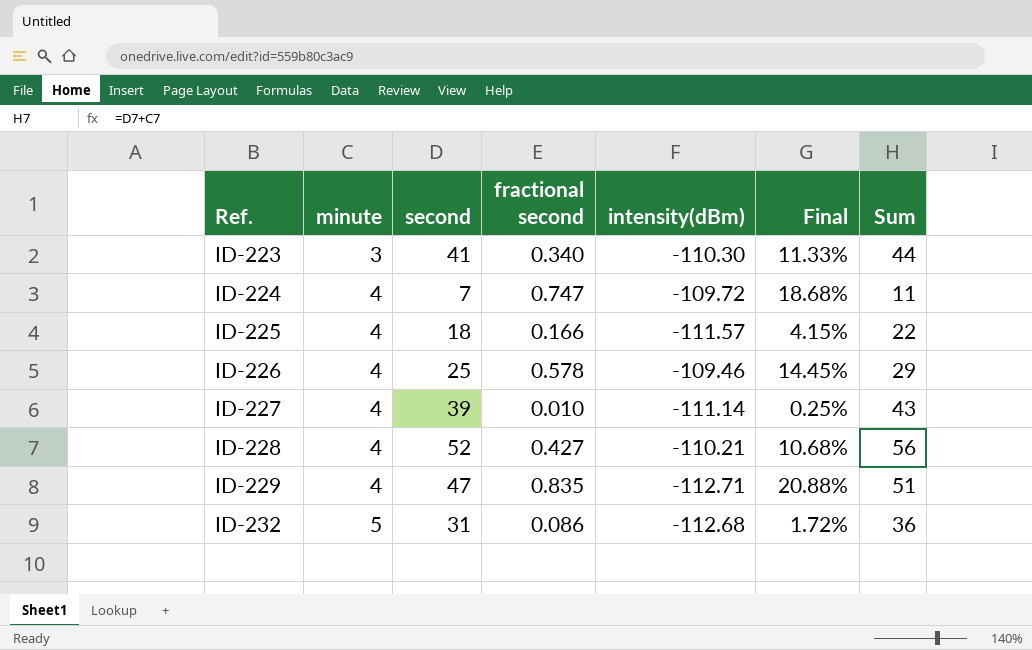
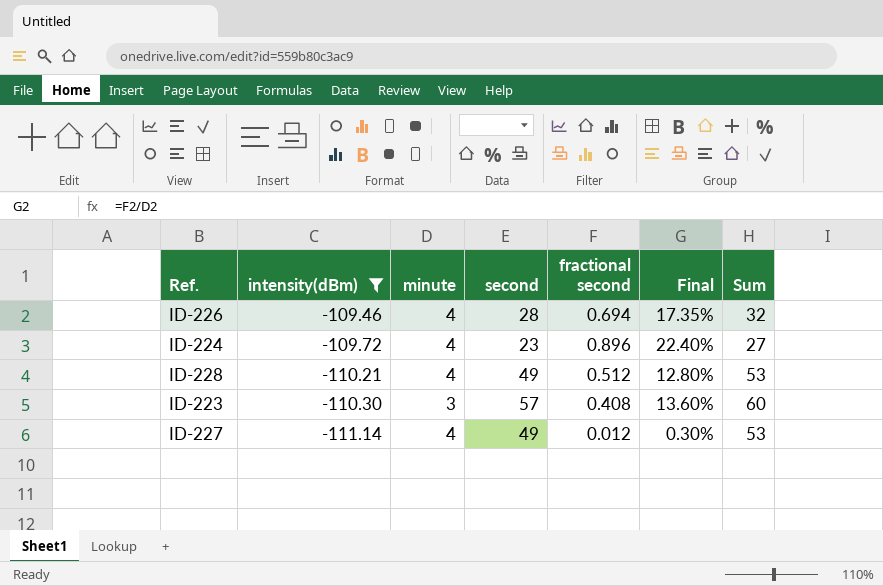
filter: none -> intensity(dBm) >= -111.14
row order: Ref. ascending -> intensity(dBm) descending
column intensity(dBm) | position: 5 -> 2
ID-226 | second: 25 -> 28
ID-226 | fractional second: 0.578 -> 0.694
ID-226 | Final: 14.45% -> 17.35%
ID-226 | Sum: 29 -> 32
ID-224 | second: 7 -> 23
ID-224 | fractional second: 0.747 -> 0.896
ID-224 | Final: 18.68% -> 22.40%
ID-224 | Sum: 11 -> 27
ID-228 | second: 52 -> 49
ID-228 | fractional second: 0.427 -> 0.512
ID-228 | Final: 10.68% -> 12.80%
ID-228 | Sum: 56 -> 53
ID-223 | second: 41 -> 57
ID-223 | fractional second: 0.340 -> 0.408
ID-223 | Final: 11.33% -> 13.60%
ID-223 | Sum: 44 -> 60
ID-227 | second: 39 -> 49
ID-227 | fractional second: 0.010 -> 0.012
ID-227 | Final: 0.25% -> 0.30%
ID-227 | Sum: 43 -> 53

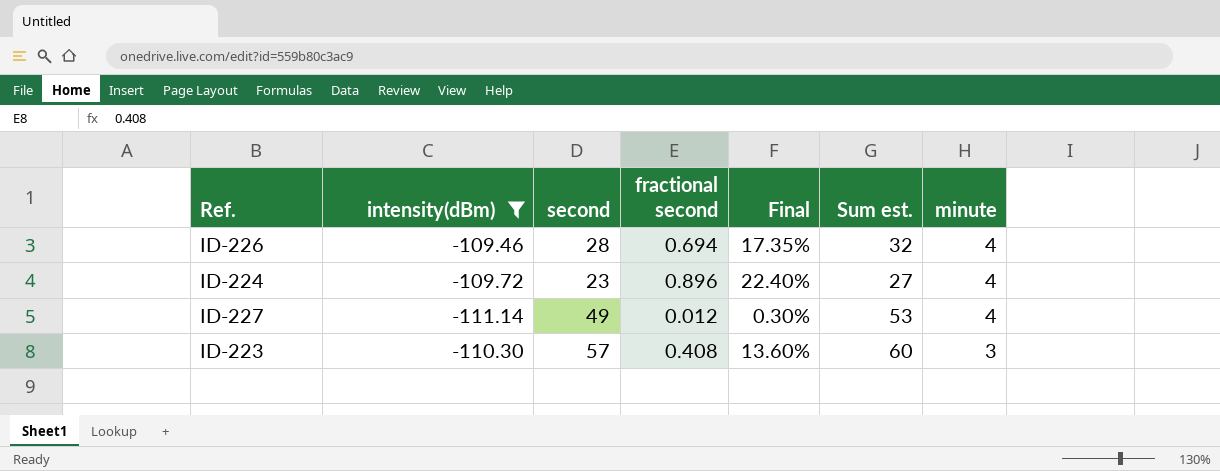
row order: intensity(dBm) descending -> minute descending
column name: Sum -> Sum est.
column minute | position: 3 -> 7
row ID-228: -110.21 | 4 | 49 | 0.512 | 12.80% | 53 -> none

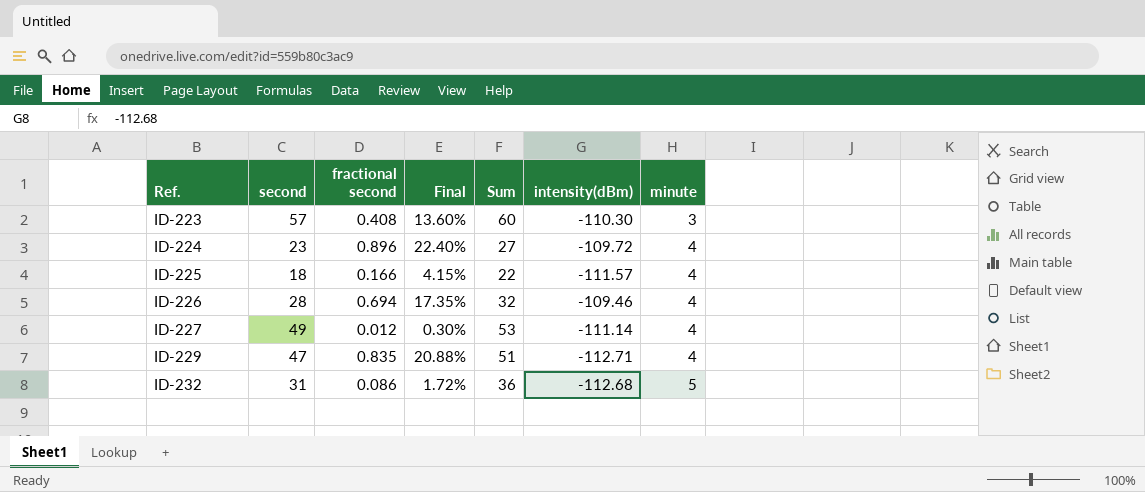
filter: intensity(dBm) >= -111.14 -> none
row order: minute descending -> Ref. ascending
column name: Sum est. -> Sum
column intensity(dBm) | position: 2 -> 6

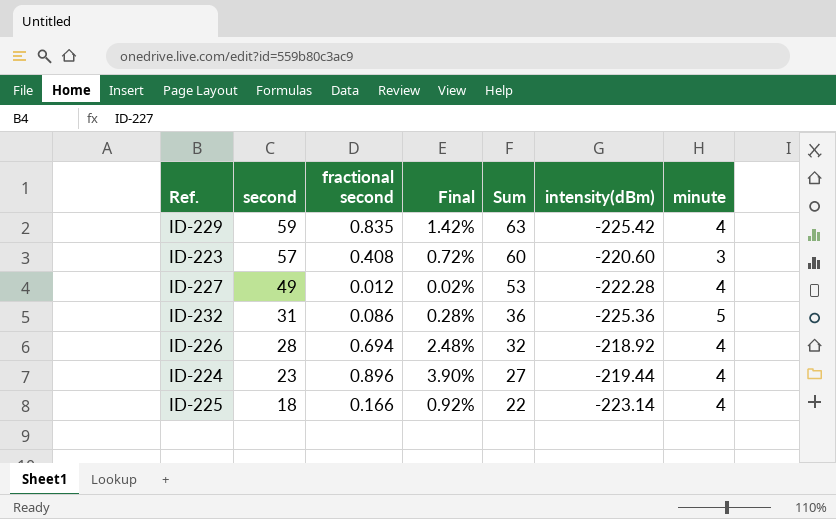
row order: Ref. ascending -> second descending
column Final | formula: [fractional second] / [minute] -> [fractional second] / [second]
ID-229 | second: 47 -> 59
ID-229 | Sum: 51 -> 63
ID-229 | intensity(dBm): -112.71 -> -225.42
ID-223 | intensity(dBm): -110.30 -> -220.60
ID-227 | intensity(dBm): -111.14 -> -222.28
ID-232 | intensity(dBm): -112.68 -> -225.36
ID-226 | intensity(dBm): -109.46 -> -218.92
ID-224 | intensity(dBm): -109.72 -> -219.44
ID-225 | intensity(dBm): -111.57 -> -223.14

